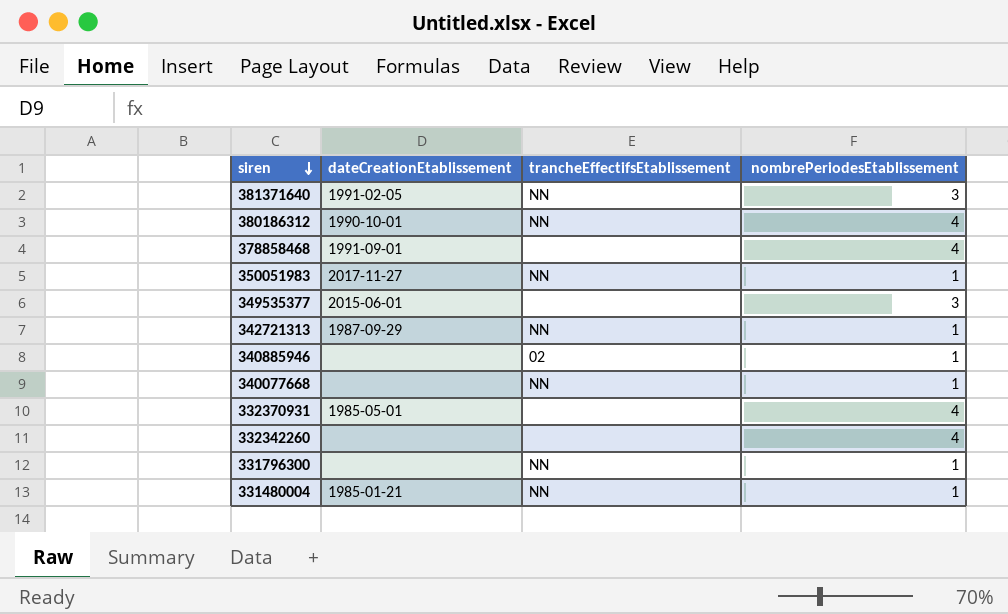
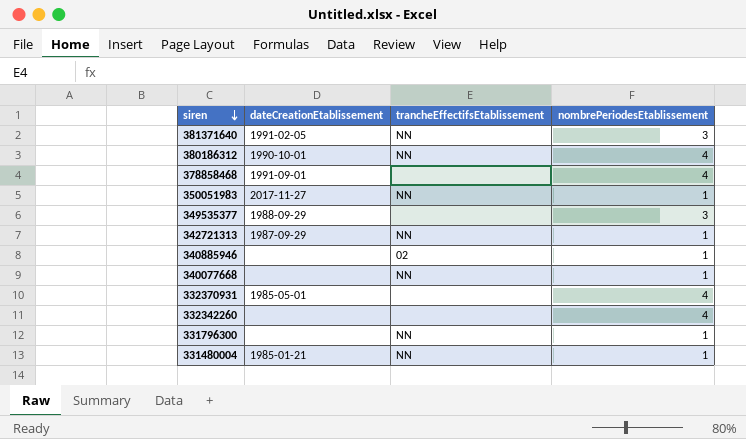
349535377 | dateCreationEtablissement: 2015-06-01 -> 1988-09-29

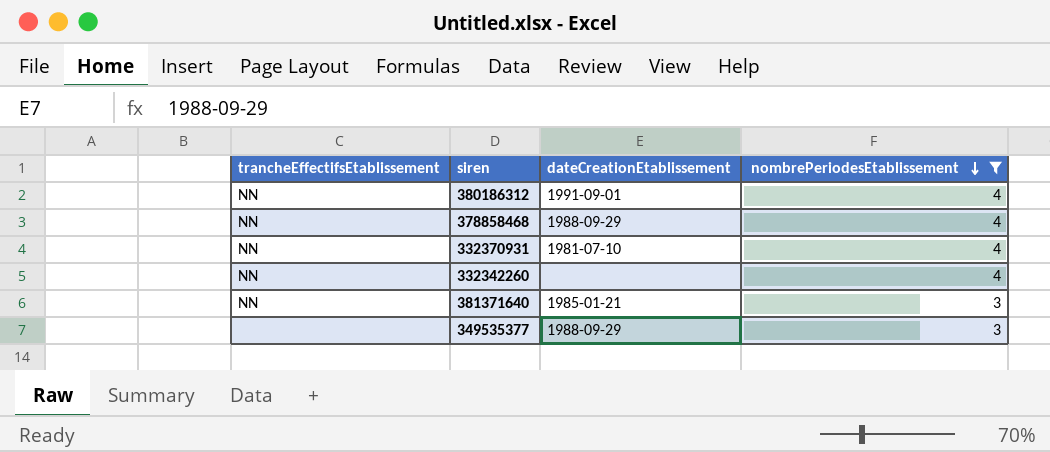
filter: none -> nombrePeriodesEtablissement != 1
row order: siren descending -> nombrePeriodesEtablissement descending
column trancheEffectifsEtablissement | position: 3 -> 1
380186312 | dateCreationEtablissement: 1990-10-01 -> 1991-09-01
378858468 | trancheEffectifsEtablissement: none -> NN
378858468 | dateCreationEtablissement: 1991-09-01 -> 1988-09-29
332370931 | trancheEffectifsEtablissement: none -> NN
332370931 | dateCreationEtablissement: 1985-05-01 -> 1981-07-10
332342260 | trancheEffectifsEtablissement: none -> NN
381371640 | dateCreationEtablissement: 1991-02-05 -> 1985-01-21

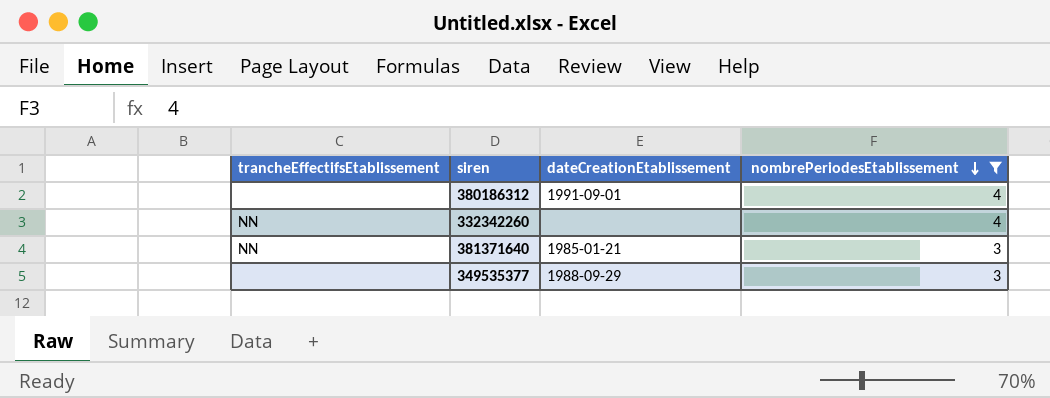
row 378858468: NN | 1988-09-29 | 4 -> none
row 332370931: NN | 1981-07-10 | 4 -> none
380186312 | trancheEffectifsEtablissement: NN -> none

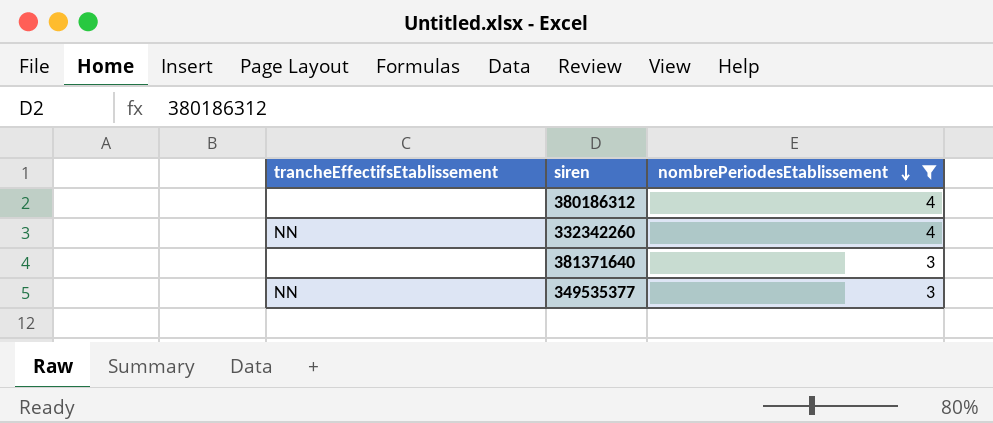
column dateCreationEtablissement | position: 3 -> none
381371640 | trancheEffectifsEtablissement: NN -> none
349535377 | trancheEffectifsEtablissement: none -> NN

